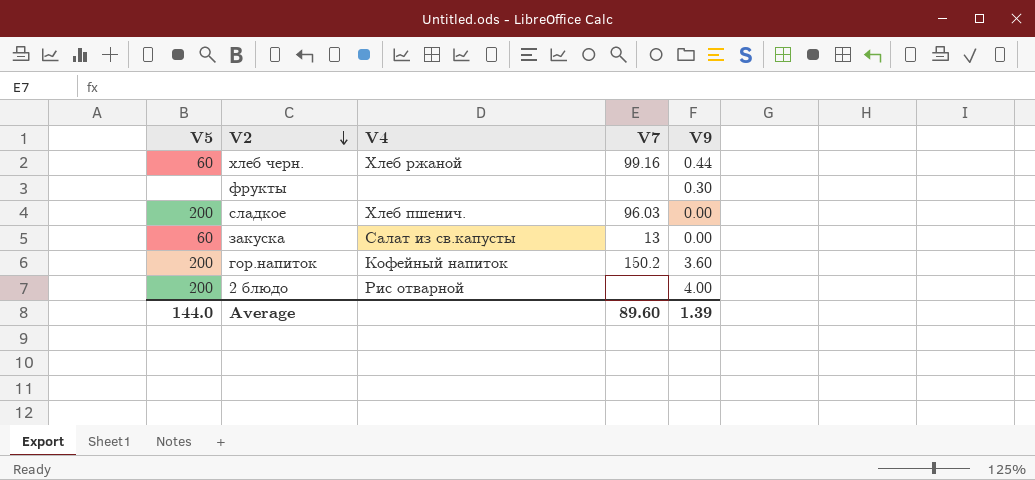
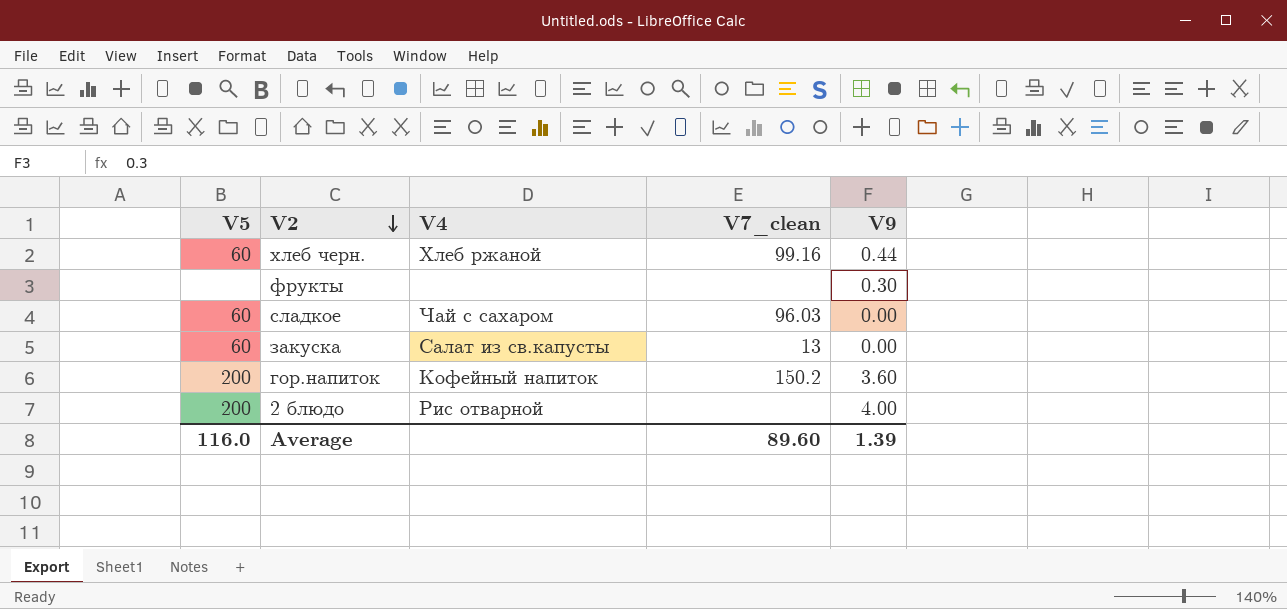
column name: V7 -> V7_clean
сладкое | V5: 200 -> 60
сладкое | V4: Хлеб пшенич. -> Чай с сахаром
Average | V5: 144.0 -> 116.0

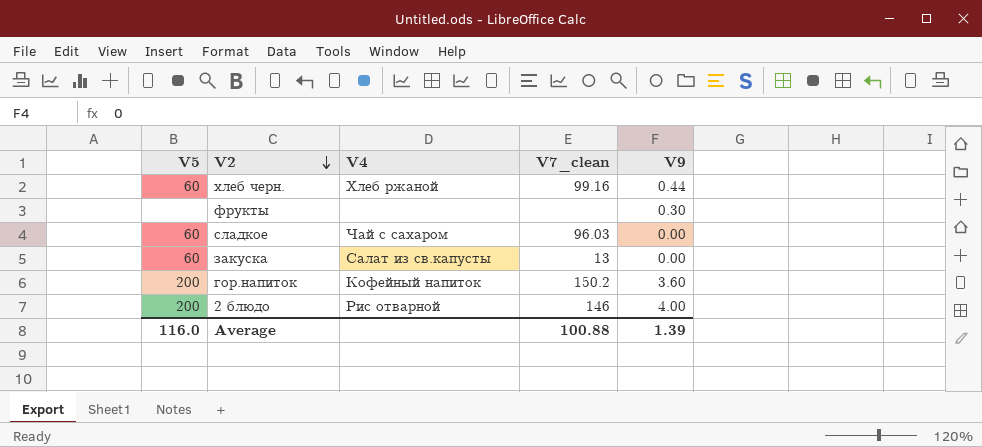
2 блюдо | V7_clean: none -> 146
Average | V7_clean: 89.60 -> 100.88

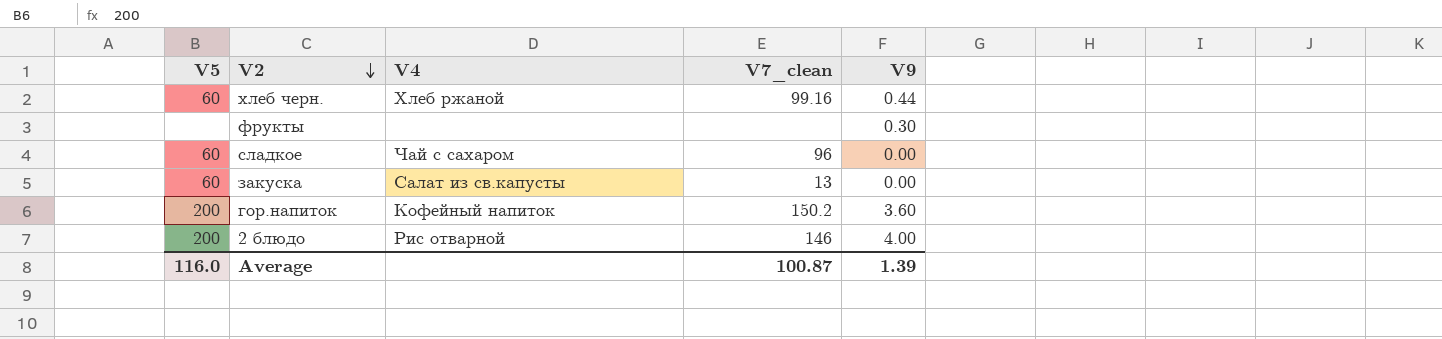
сладкое | V7_clean: 96.03 -> 96
Average | V7_clean: 100.88 -> 100.87

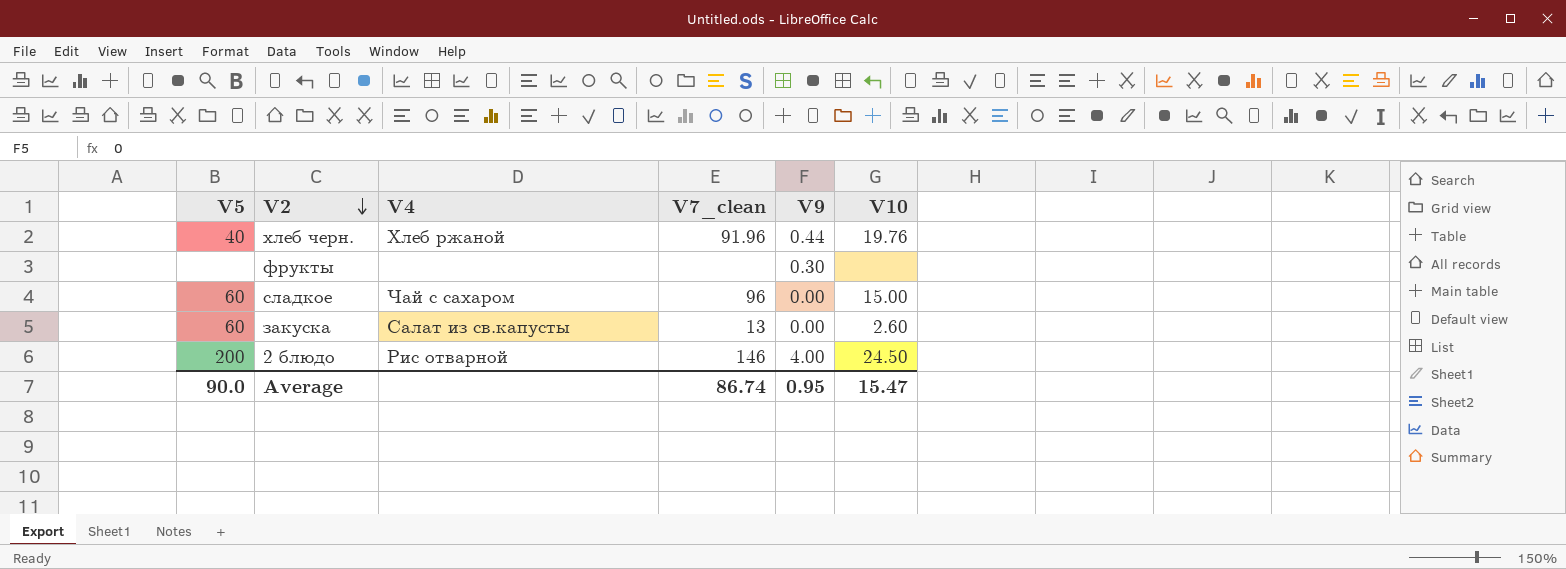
column V10 | position: none -> 6
row гор.напиток: 200 | Кофейный напиток | 150.2 | 3.60 -> none
хлеб черн. | V5: 60 -> 40
хлеб черн. | V7_clean: 99.16 -> 91.96
Average | V5: 116.0 -> 90.0
Average | V7_clean: 100.87 -> 86.74
Average | V9: 1.39 -> 0.95

